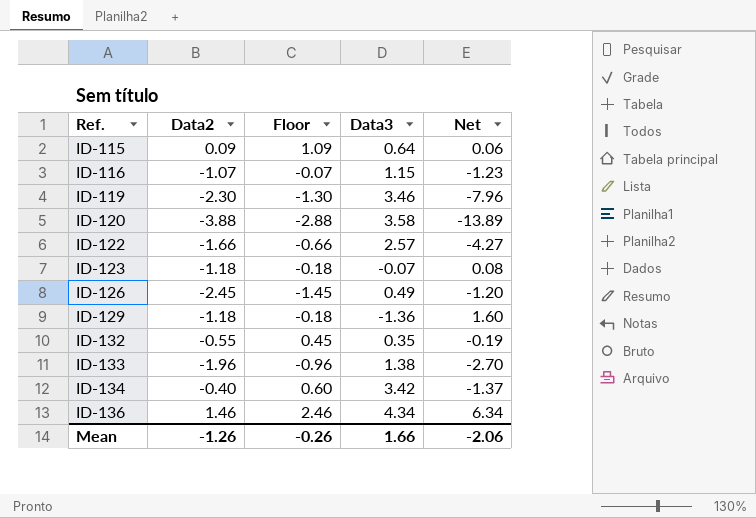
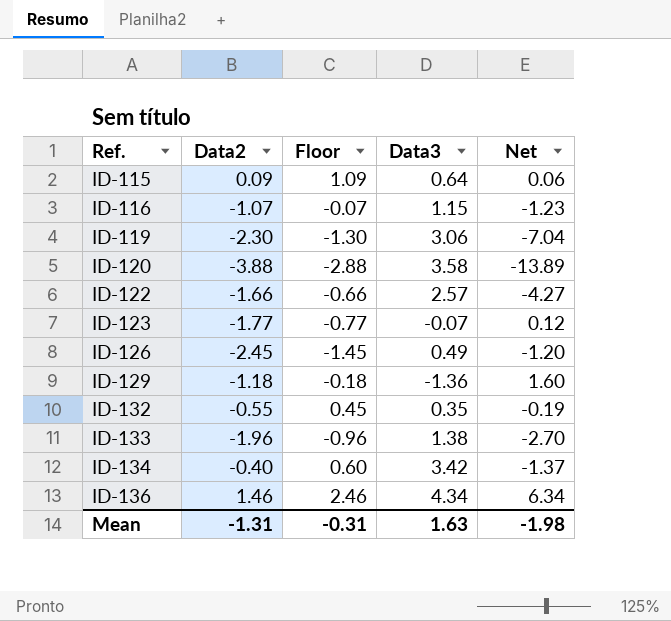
ID-119 | Data3: 3.46 -> 3.06
ID-119 | Net: -7.96 -> -7.04
ID-123 | Data2: -1.18 -> -1.77
ID-123 | Floor: -0.18 -> -0.77
ID-123 | Net: 0.08 -> 0.12
Mean | Data2: -1.26 -> -1.31
Mean | Floor: -0.26 -> -0.31
Mean | Data3: 1.66 -> 1.63
Mean | Net: -2.06 -> -1.98

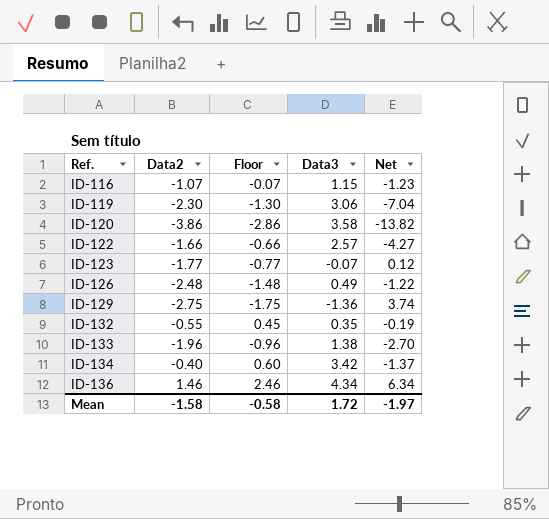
row ID-115: 0.09 | 1.09 | 0.64 | 0.06 -> none
ID-120 | Data2: -3.88 -> -3.86
ID-120 | Floor: -2.88 -> -2.86
ID-120 | Net: -13.89 -> -13.82
ID-126 | Data2: -2.45 -> -2.48
ID-126 | Floor: -1.45 -> -1.48
ID-126 | Net: -1.20 -> -1.22
ID-129 | Data2: -1.18 -> -2.75
ID-129 | Floor: -0.18 -> -1.75
ID-129 | Net: 1.60 -> 3.74
Mean | Data2: -1.31 -> -1.58
Mean | Floor: -0.31 -> -0.58
Mean | Data3: 1.63 -> 1.72
Mean | Net: -1.98 -> -1.97

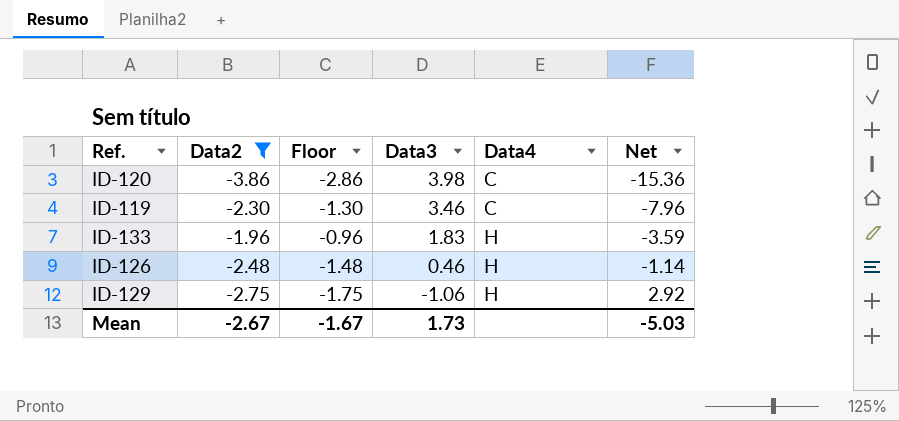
filter: none -> Data2 <= -1.96
row order: Ref. ascending -> Data3 descending
column Data4 | position: none -> 5
ID-120 | Data3: 3.58 -> 3.98
ID-120 | Net: -13.82 -> -15.36
ID-119 | Data3: 3.06 -> 3.46
ID-119 | Net: -7.04 -> -7.96
ID-133 | Data3: 1.38 -> 1.83
ID-133 | Net: -2.70 -> -3.59
ID-126 | Data3: 0.49 -> 0.46
ID-126 | Net: -1.22 -> -1.14
ID-129 | Data3: -1.36 -> -1.06
ID-129 | Net: 3.74 -> 2.92
Mean | Data2: -1.58 -> -2.67
Mean | Floor: -0.58 -> -1.67
Mean | Data3: 1.72 -> 1.73
Mean | Net: -1.97 -> -5.03

